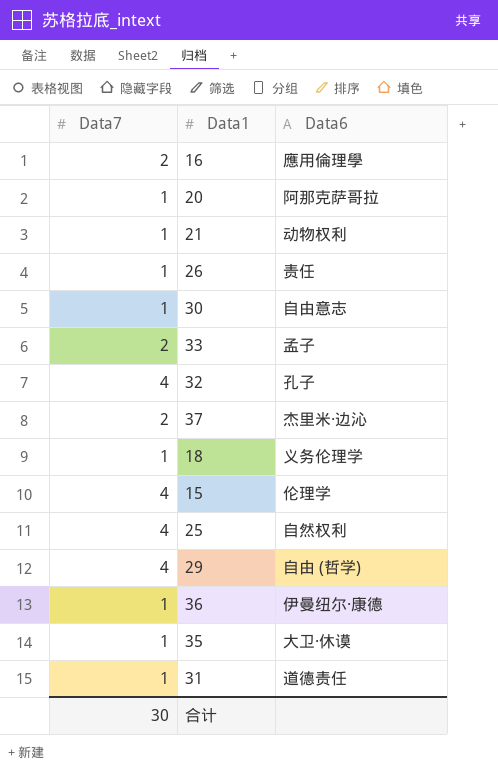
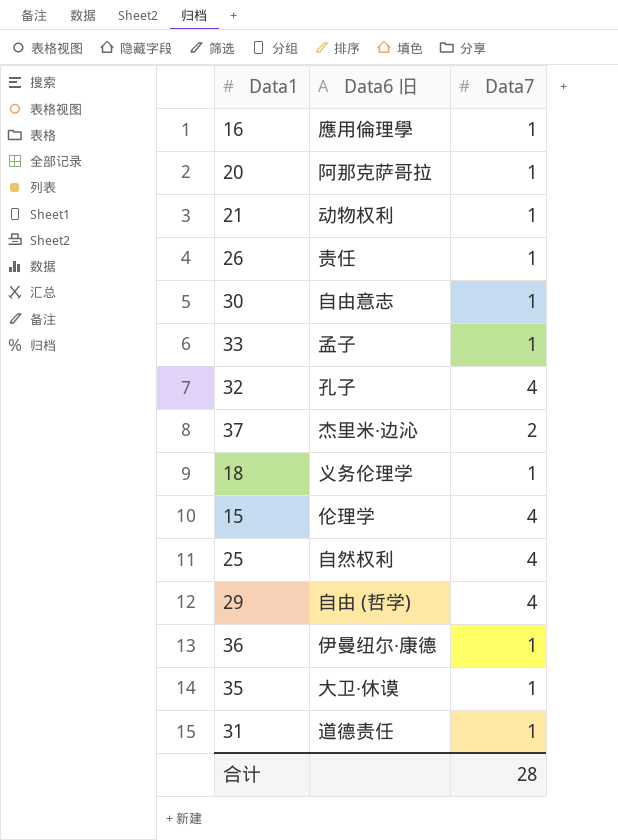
column name: Data6 -> Data6 旧
column Data7 | position: 1 -> 3
16 | Data7: 2 -> 1
33 | Data7: 2 -> 1
合计 | Data7: 30 -> 28

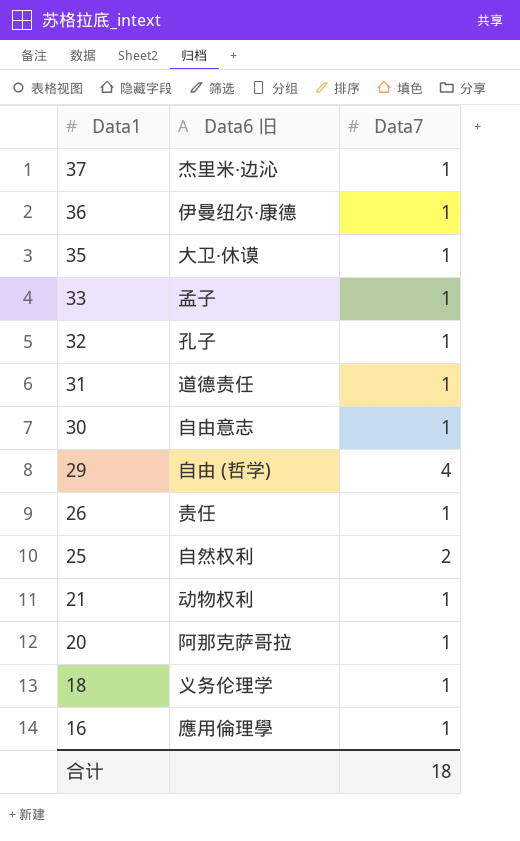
row order: none -> Data1 descending
row 15: 伦理学 | 4 -> none
37 | Data7: 2 -> 1
32 | Data7: 4 -> 1
25 | Data7: 4 -> 2
合计 | Data7: 28 -> 18

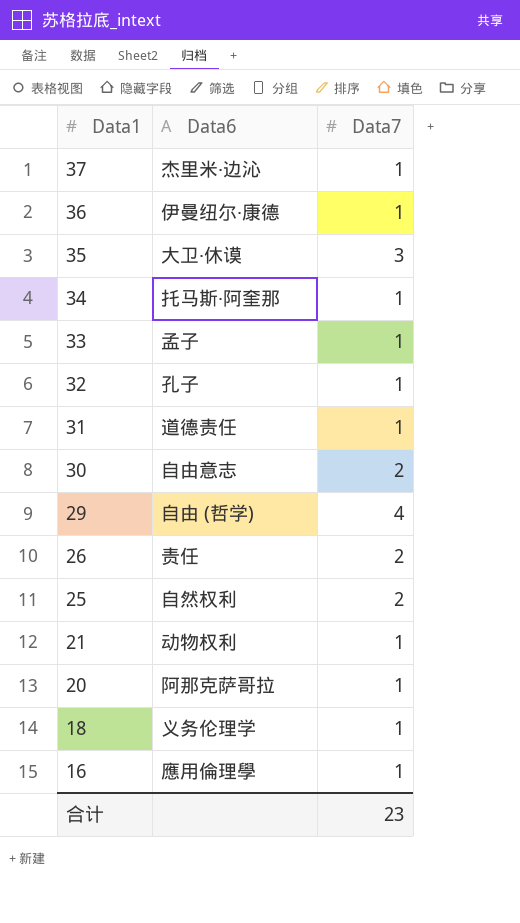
column name: Data6 旧 -> Data6
35 | Data7: 1 -> 3
row 34: none -> 托马斯·阿奎那 | 1
30 | Data7: 1 -> 2
26 | Data7: 1 -> 2
合计 | Data7: 18 -> 23

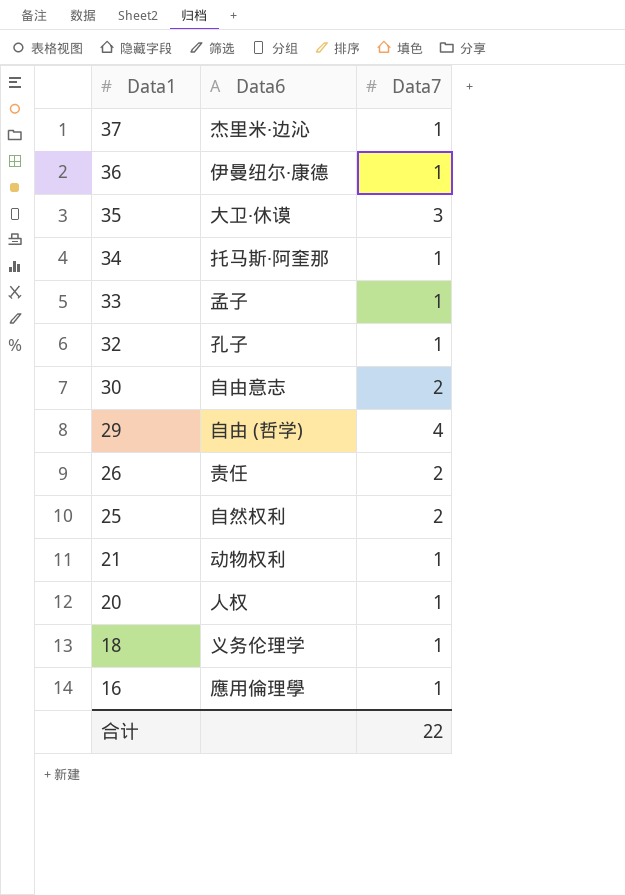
row 31: 道德责任 | 1 -> none
20 | Data6: 阿那克萨哥拉 -> 人权
合计 | Data7: 23 -> 22

